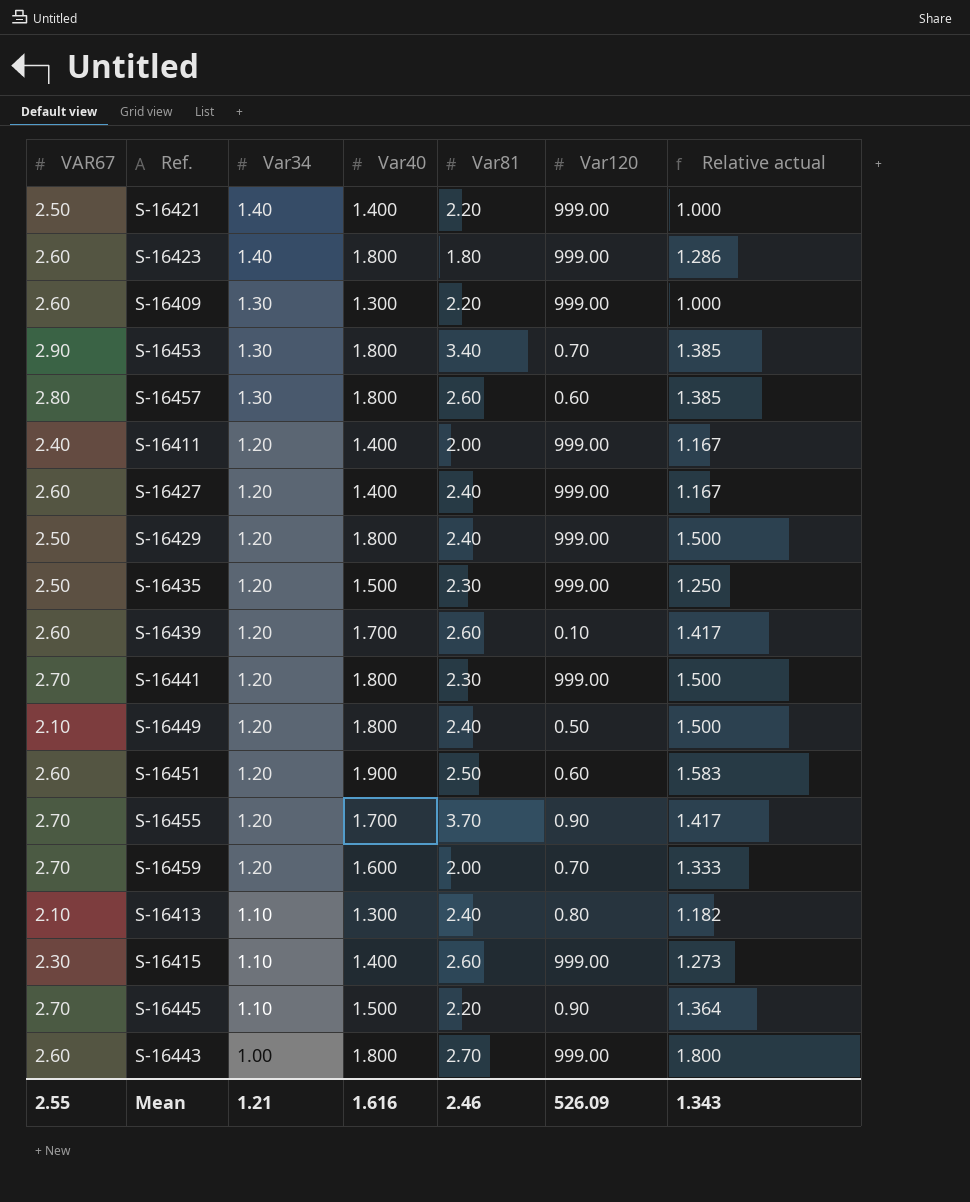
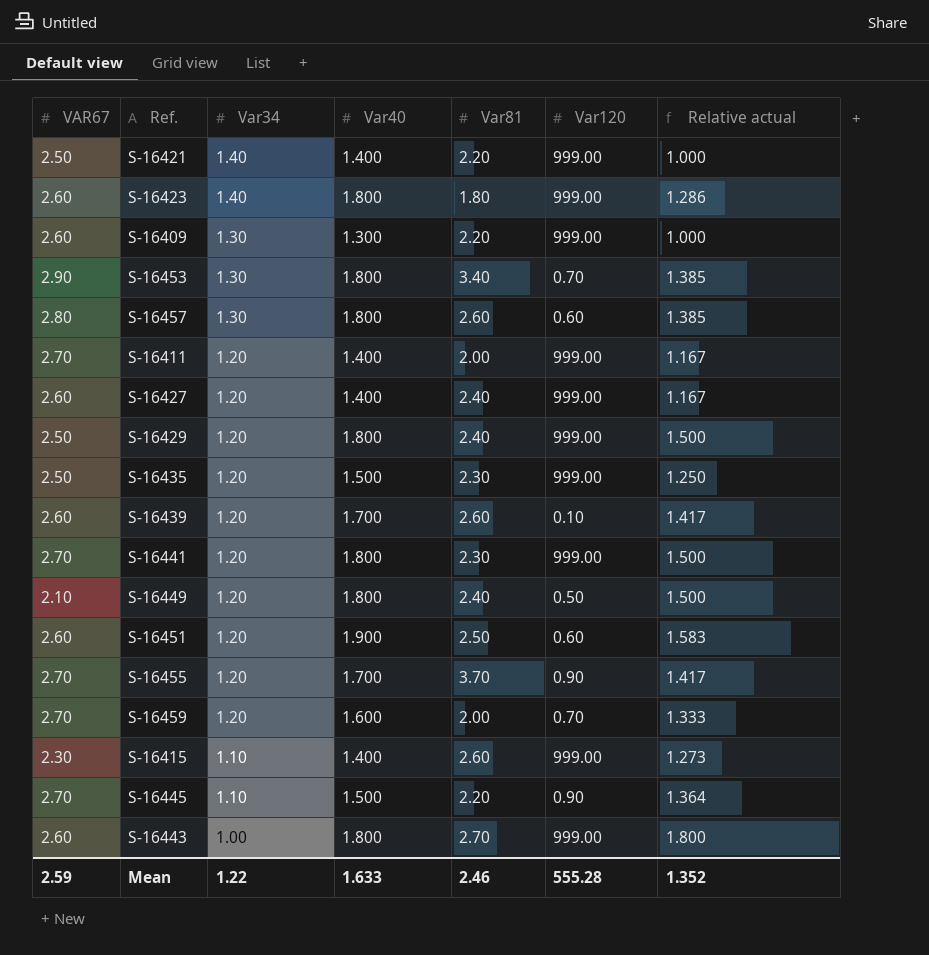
row S-16413: 2.10 | 1.10 | 1.300 | 2.40 | 0.80 | 1.182 -> none
S-16411 | VAR67: 2.40 -> 2.70
Mean | VAR67: 2.55 -> 2.59
Mean | Var34: 1.21 -> 1.22
Mean | Var40: 1.616 -> 1.633
Mean | Var120: 526.09 -> 555.28
Mean | Relative actual: 1.343 -> 1.352

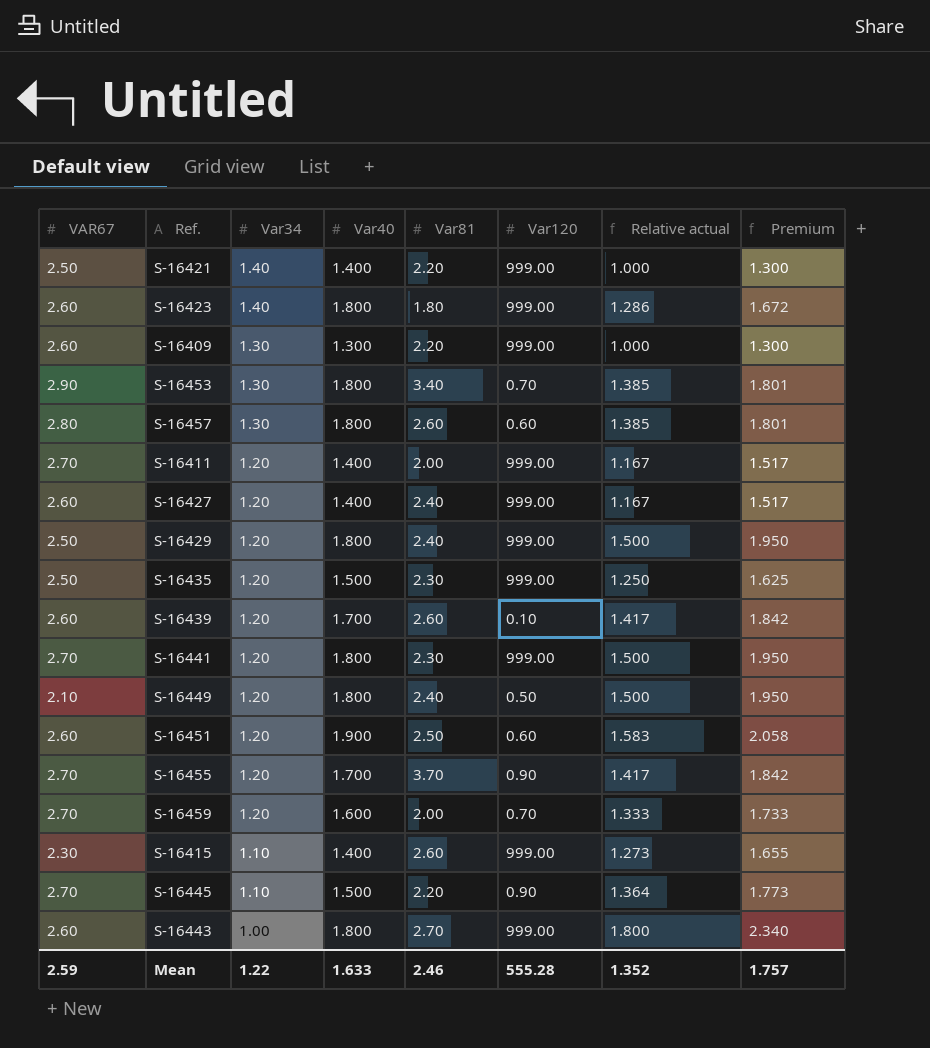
column Premium | formula: none -> [Relative actual] * 1.3

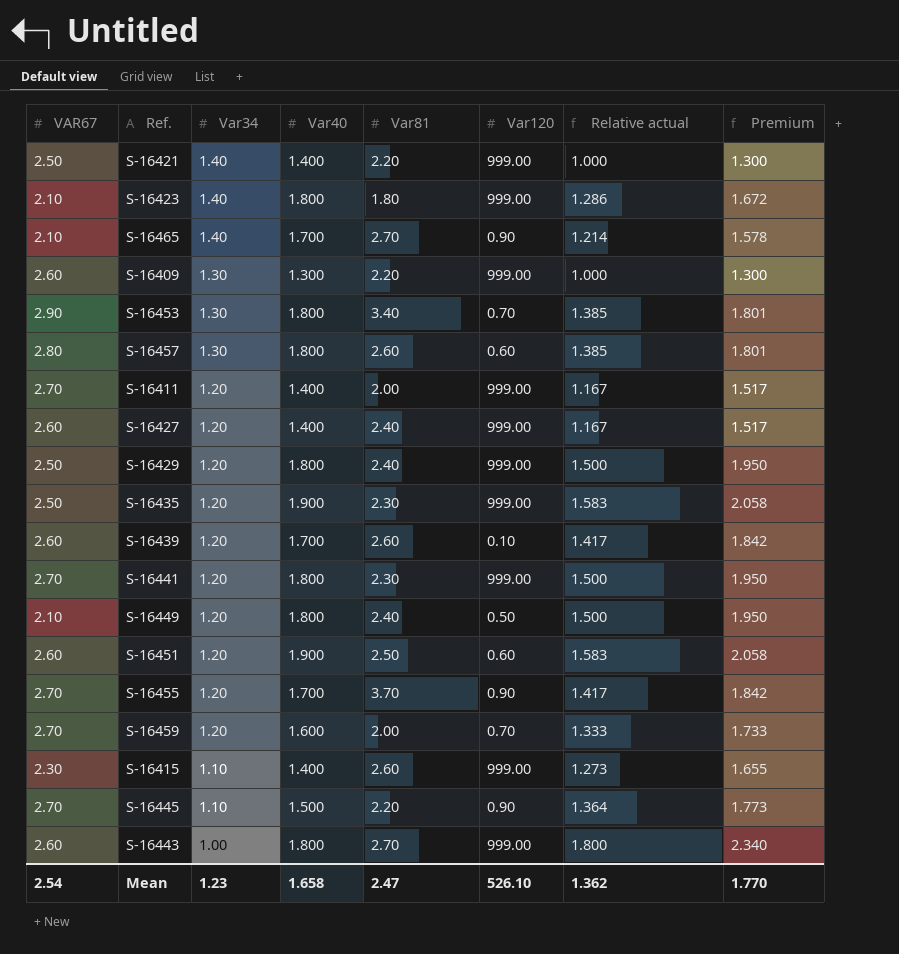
S-16423 | VAR67: 2.60 -> 2.10
row S-16465: none -> 2.10 | 1.40 | 1.700 | 2.70 | 0.90 | 1.214 | 1.578
S-16435 | Var40: 1.500 -> 1.900
S-16435 | Relative actual: 1.250 -> 1.583
S-16435 | Premium: 1.625 -> 2.058
Mean | VAR67: 2.59 -> 2.54
Mean | Var34: 1.22 -> 1.23
Mean | Var40: 1.633 -> 1.658
Mean | Var81: 2.46 -> 2.47
Mean | Var120: 555.28 -> 526.10
Mean | Relative actual: 1.352 -> 1.362
Mean | Premium: 1.757 -> 1.770

